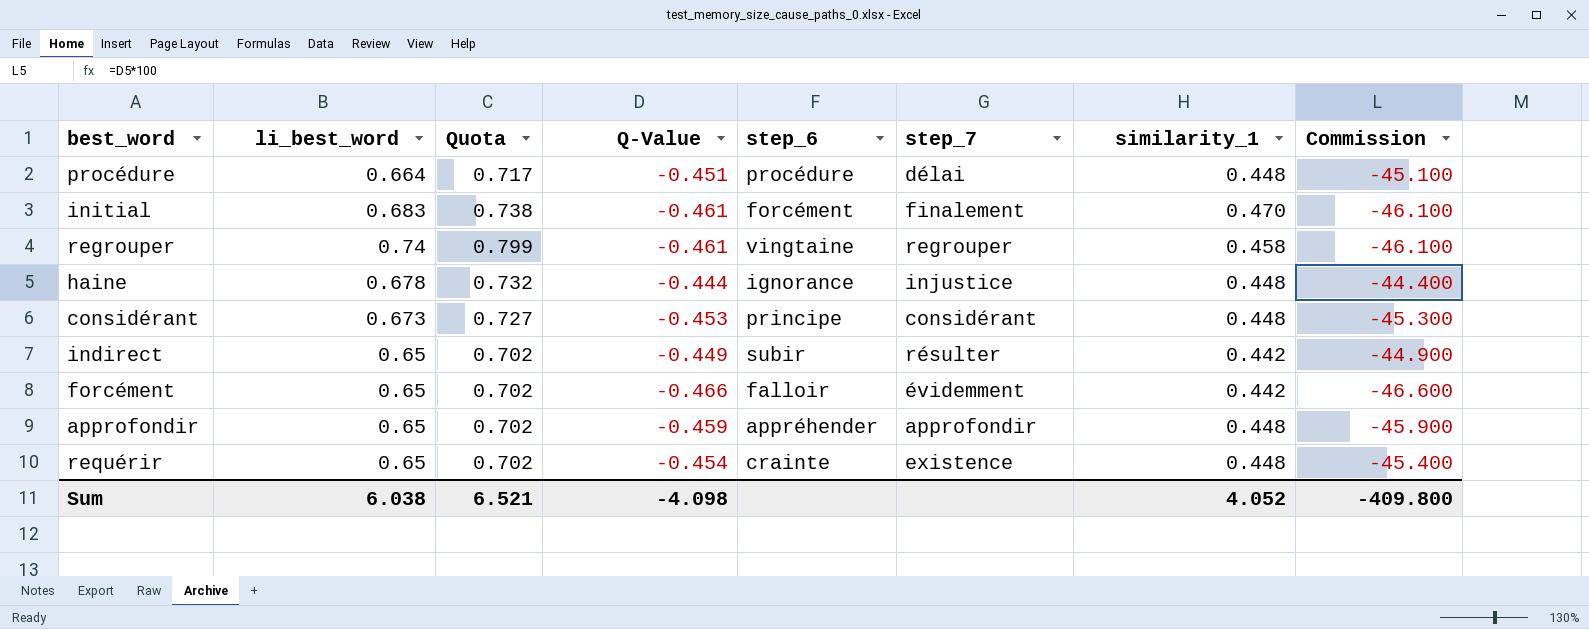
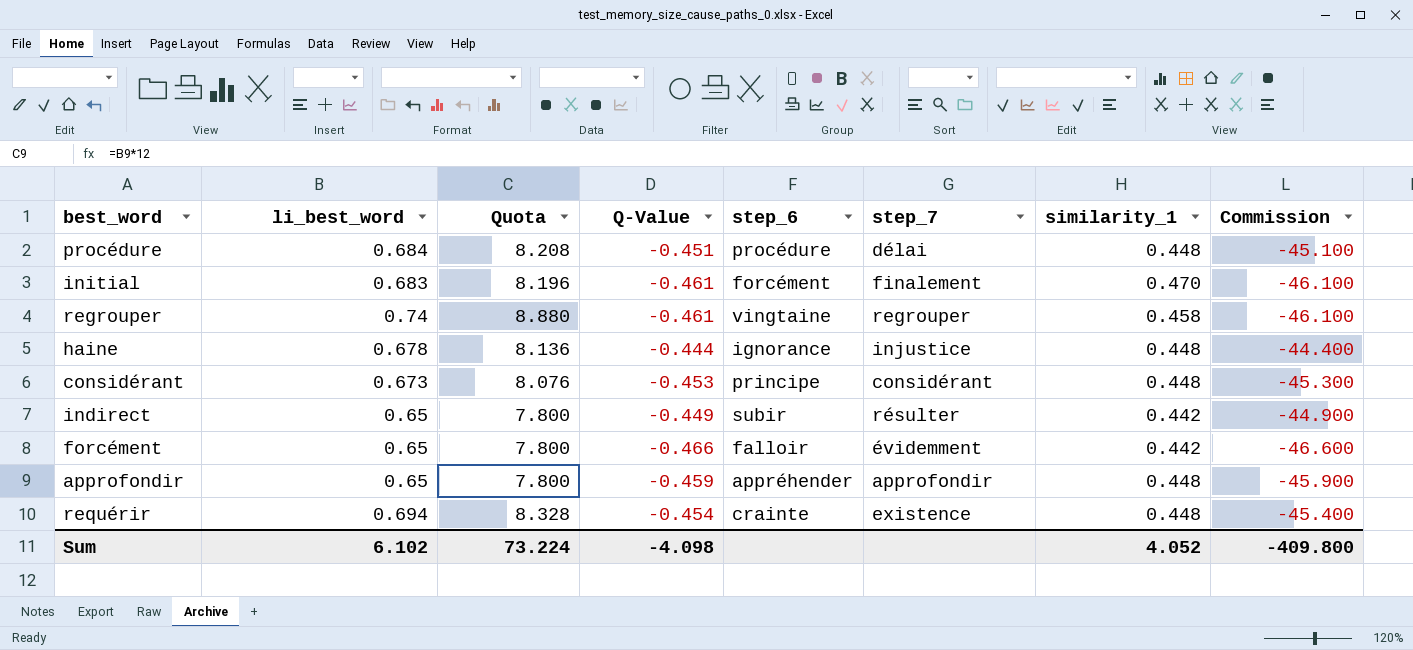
column Quota | formula: [li_best_word] * 1.08 -> [li_best_word] * 12
procédure | li_best_word: 0.664 -> 0.684
requérir | li_best_word: 0.65 -> 0.694
Sum | li_best_word: 6.038 -> 6.102
Sum | Quota: 6.521 -> 73.224

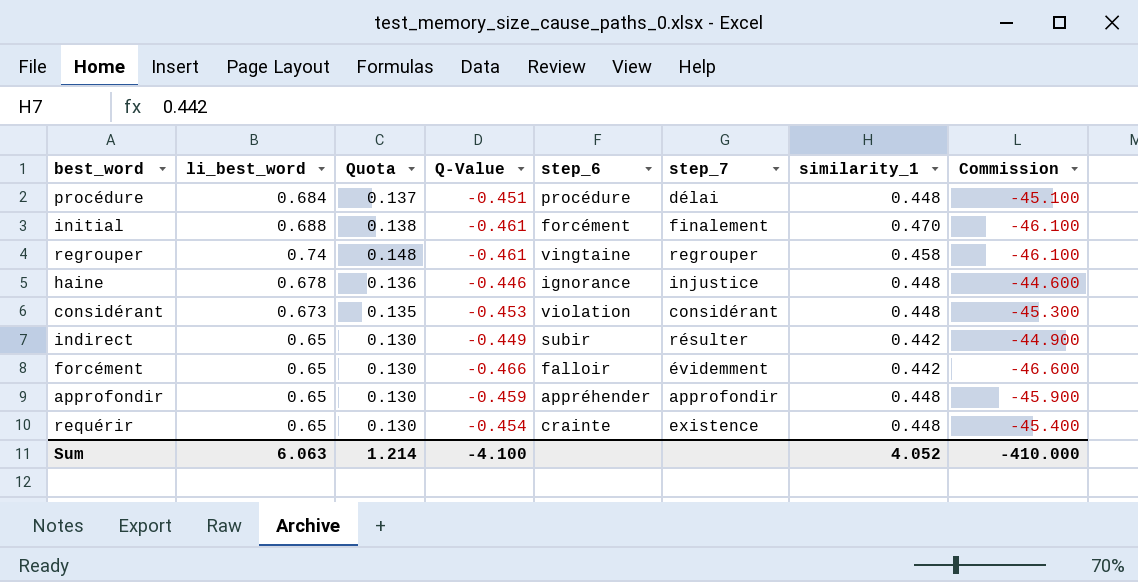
column Quota | formula: [li_best_word] * 12 -> [li_best_word] * 0.2
initial | li_best_word: 0.683 -> 0.688
haine | Q-Value: -0.444 -> -0.446
haine | Commission: -44.400 -> -44.600
considérant | step_6: principe -> violation
requérir | li_best_word: 0.694 -> 0.65
Sum | li_best_word: 6.102 -> 6.063
Sum | Quota: 73.224 -> 1.214
Sum | Q-Value: -4.098 -> -4.100
Sum | Commission: -409.800 -> -410.000

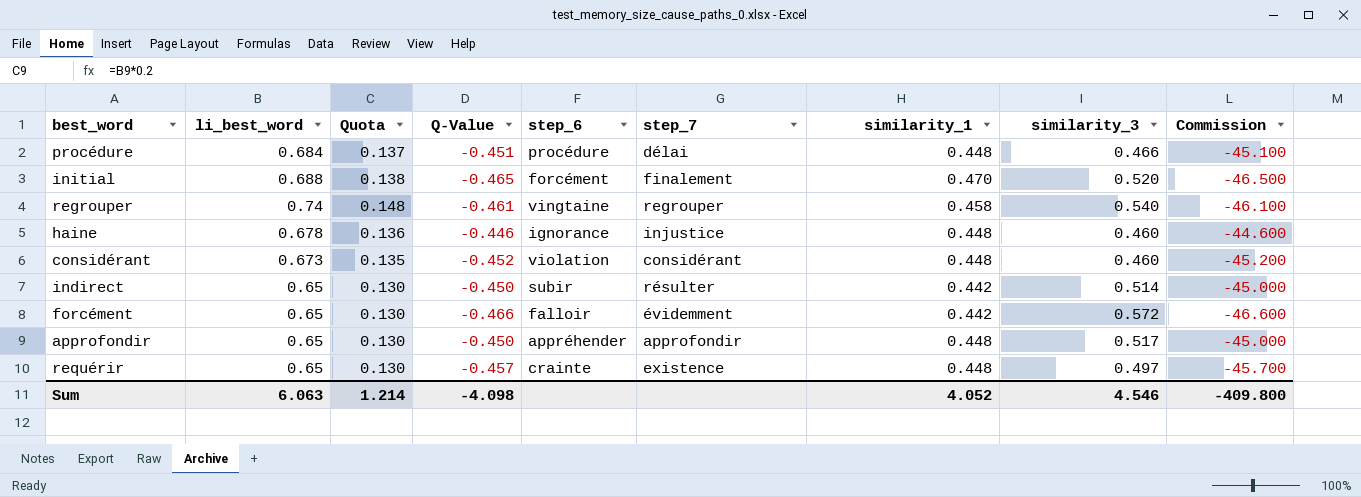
column similarity_3 | position: none -> 8
initial | Q-Value: -0.461 -> -0.465
initial | Commission: -46.100 -> -46.500
considérant | Q-Value: -0.453 -> -0.452
considérant | Commission: -45.300 -> -45.200
indirect | Q-Value: -0.449 -> -0.450
indirect | Commission: -44.900 -> -45.000
approfondir | Q-Value: -0.459 -> -0.450
approfondir | Commission: -45.900 -> -45.000
requérir | Q-Value: -0.454 -> -0.457
requérir | Commission: -45.400 -> -45.700
Sum | Q-Value: -4.100 -> -4.098
Sum | Commission: -410.000 -> -409.800

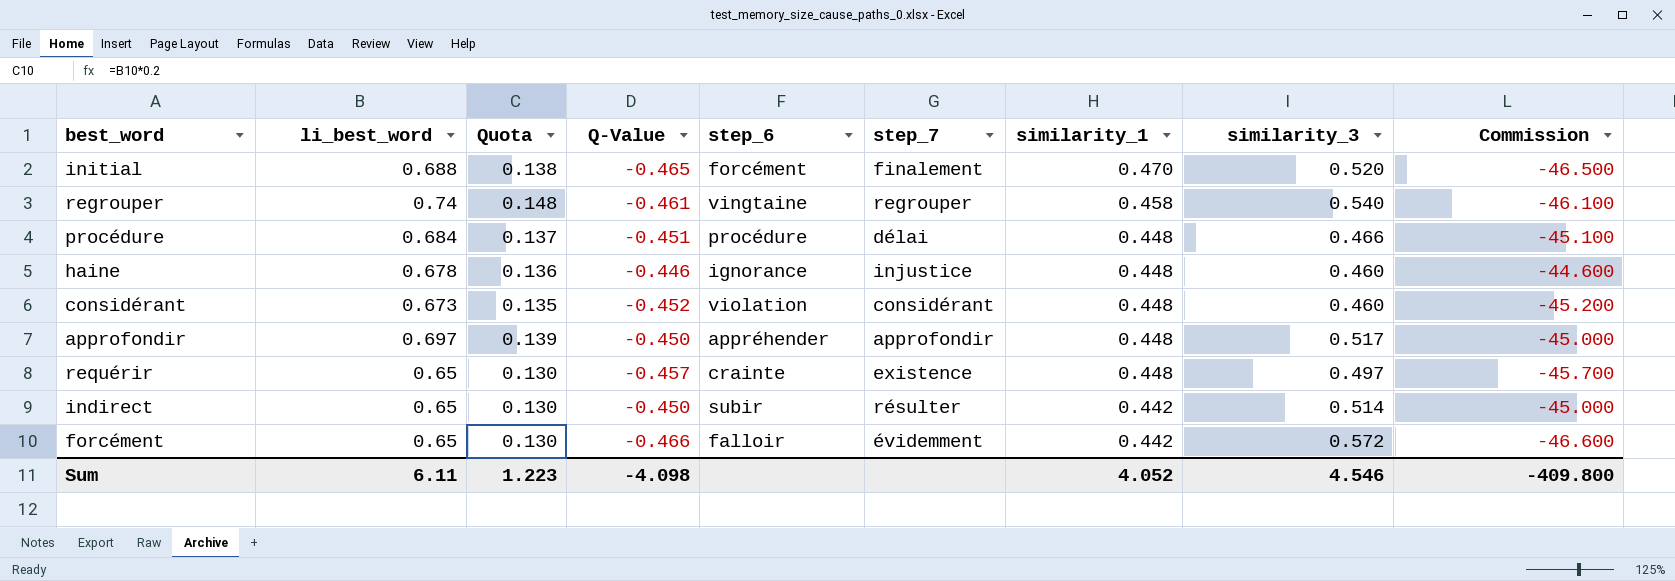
row order: none -> similarity_1 descending
approfondir | li_best_word: 0.65 -> 0.697
approfondir | Quota: 0.130 -> 0.139
Sum | li_best_word: 6.063 -> 6.11
Sum | Quota: 1.214 -> 1.223

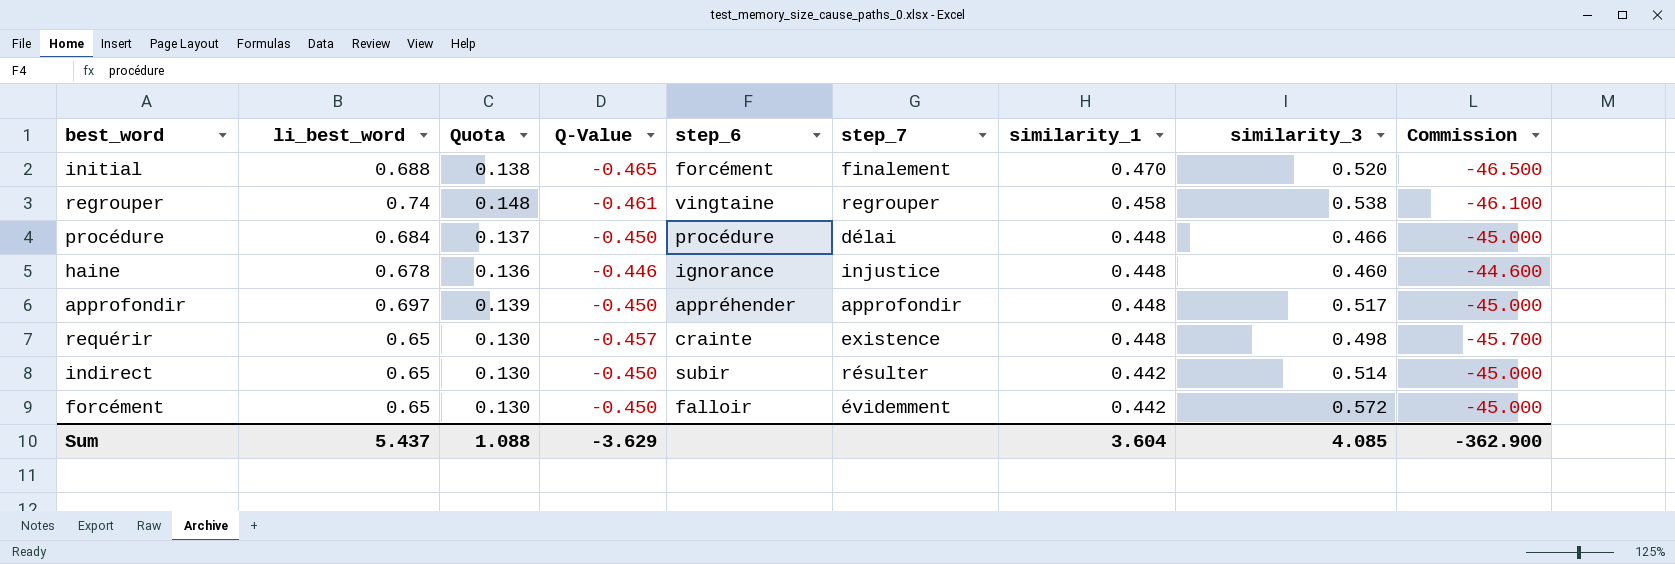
row considérant: 0.673 | 0.135 | -0.452 | violation | considérant | 0.448 | 0.460 | -45.200 -> none
regrouper | similarity_3: 0.540 -> 0.538
procédure | Q-Value: -0.451 -> -0.450
procédure | Commission: -45.100 -> -45.000
requérir | similarity_3: 0.497 -> 0.498
forcément | Q-Value: -0.466 -> -0.450
forcément | Commission: -46.600 -> -45.000
Sum | li_best_word: 6.11 -> 5.437
Sum | Quota: 1.223 -> 1.088
Sum | Q-Value: -4.098 -> -3.629
Sum | similarity_1: 4.052 -> 3.604
Sum | similarity_3: 4.546 -> 4.085
Sum | Commission: -409.800 -> -362.900

